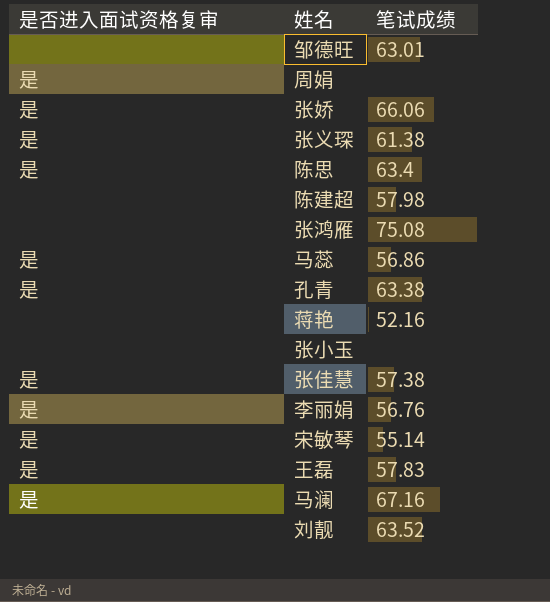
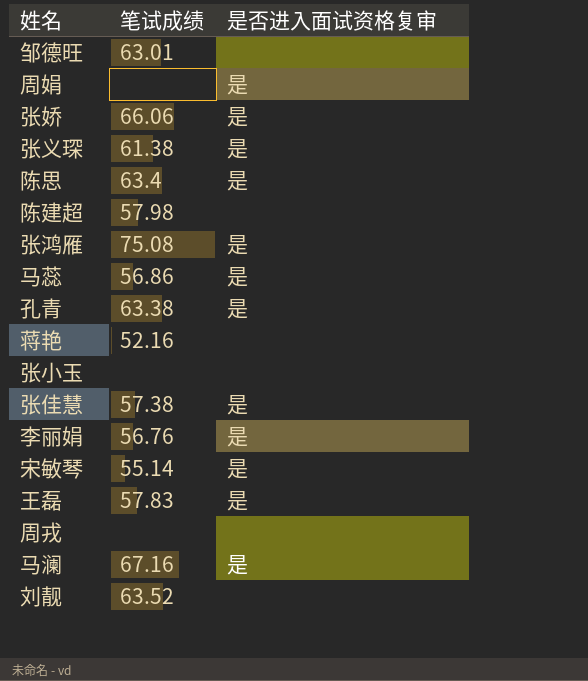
column 是否进入面试资格复审 | position: 1 -> 3
张鸿雁 | 是否进入面试资格复审: none -> 是
row 周戎: none -> none | none

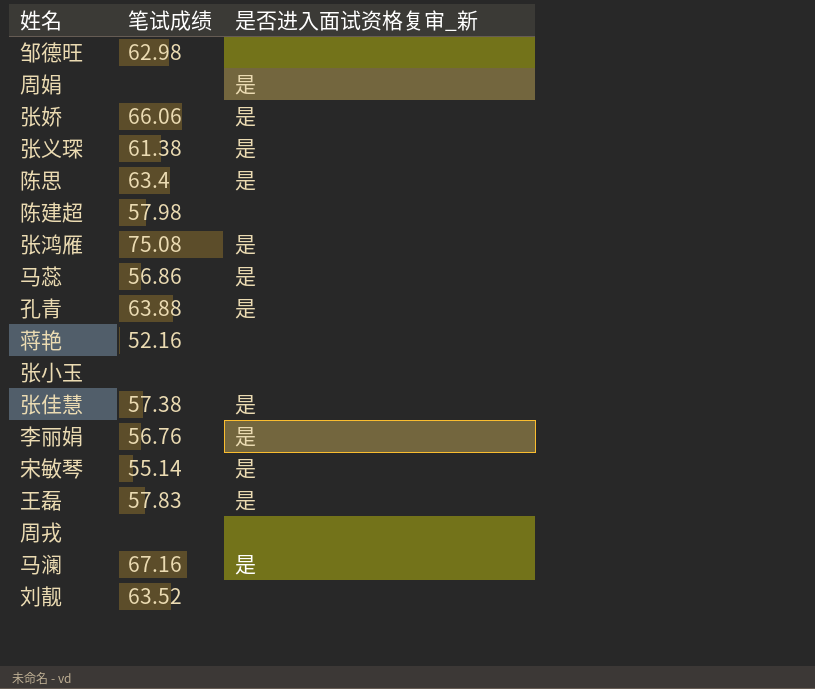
column name: 是否进入面试资格复审 -> 是否进入面试资格复审_新
邹德旺 | 笔试成绩: 63.01 -> 62.98
孔青 | 笔试成绩: 63.38 -> 63.88

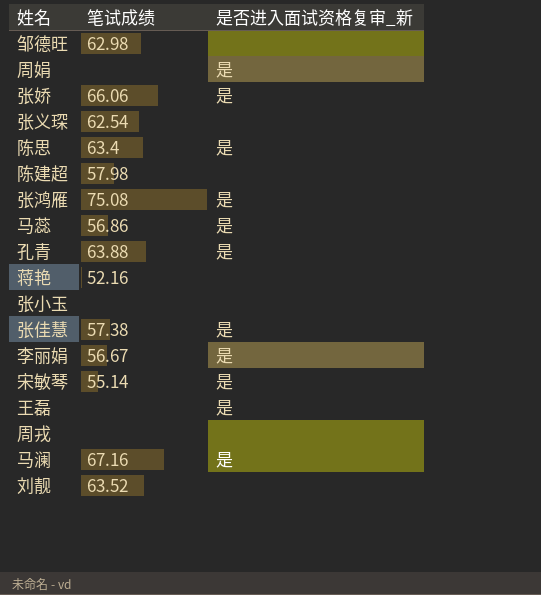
张义琛 | 笔试成绩: 61.38 -> 62.54
张义琛 | 是否进入面试资格复审_新: 是 -> none
李丽娟 | 笔试成绩: 56.76 -> 56.67
王磊 | 笔试成绩: 57.83 -> none

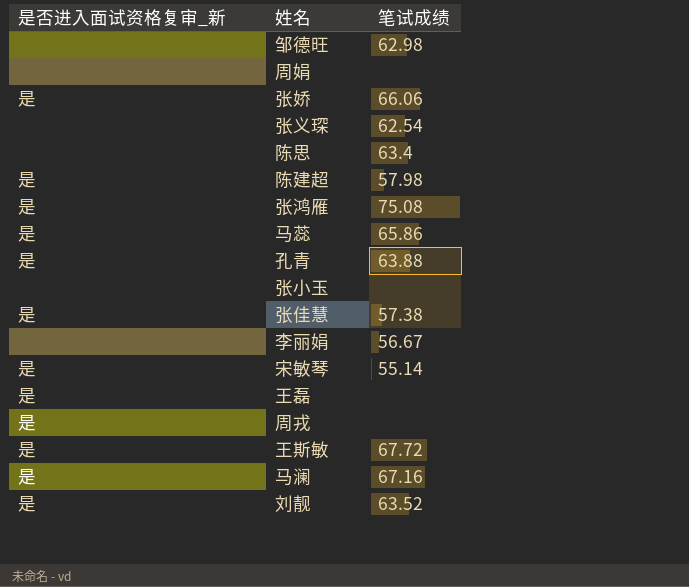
column 是否进入面试资格复审_新 | position: 3 -> 1
row 蒋艳: 52.16 | none -> none
周娟 | 是否进入面试资格复审_新: 是 -> none
陈思 | 是否进入面试资格复审_新: 是 -> none
陈建超 | 是否进入面试资格复审_新: none -> 是
马蕊 | 笔试成绩: 56.86 -> 65.86
李丽娟 | 是否进入面试资格复审_新: 是 -> none
周戎 | 是否进入面试资格复审_新: none -> 是
row 王斯敏: none -> 是 | 67.72
刘靓 | 是否进入面试资格复审_新: none -> 是

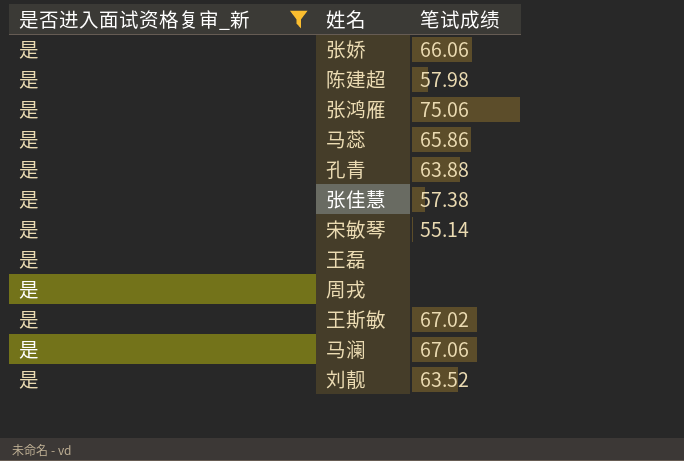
filter: none -> 是否进入面试资格复审_新 = 是
张鸿雁 | 笔试成绩: 75.08 -> 75.06
王斯敏 | 笔试成绩: 67.72 -> 67.02
马澜 | 笔试成绩: 67.16 -> 67.06

